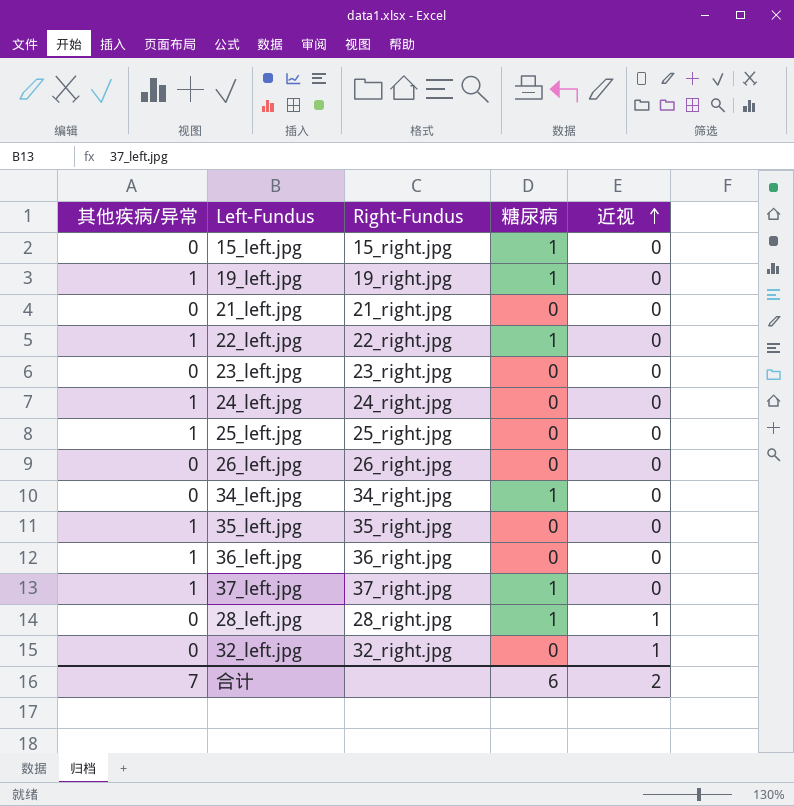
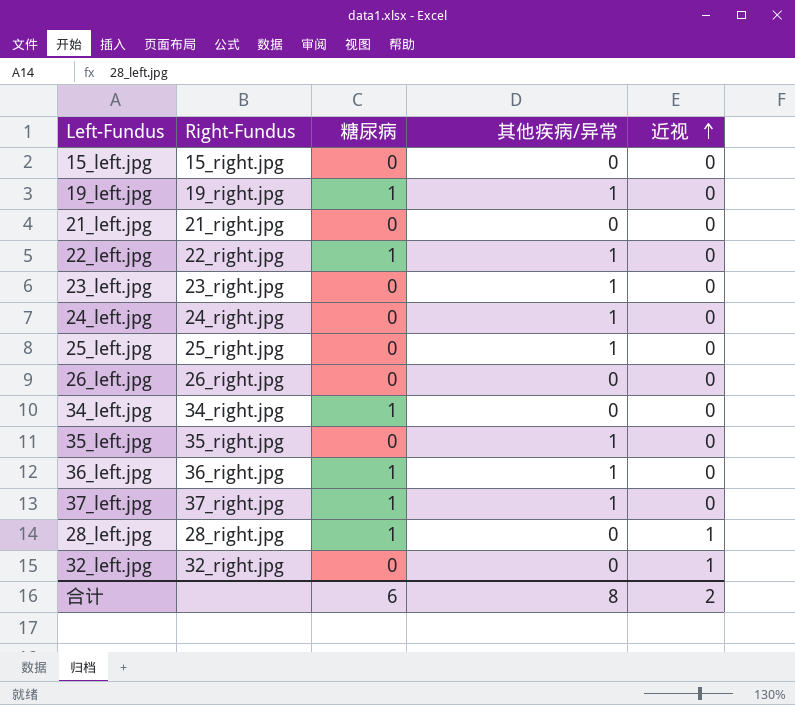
column 其他疾病/异常 | position: 1 -> 4
15_left.jpg | 糖尿病: 1 -> 0
23_left.jpg | 其他疾病/异常: 0 -> 1
36_left.jpg | 糖尿病: 0 -> 1
合计 | 其他疾病/异常: 7 -> 8

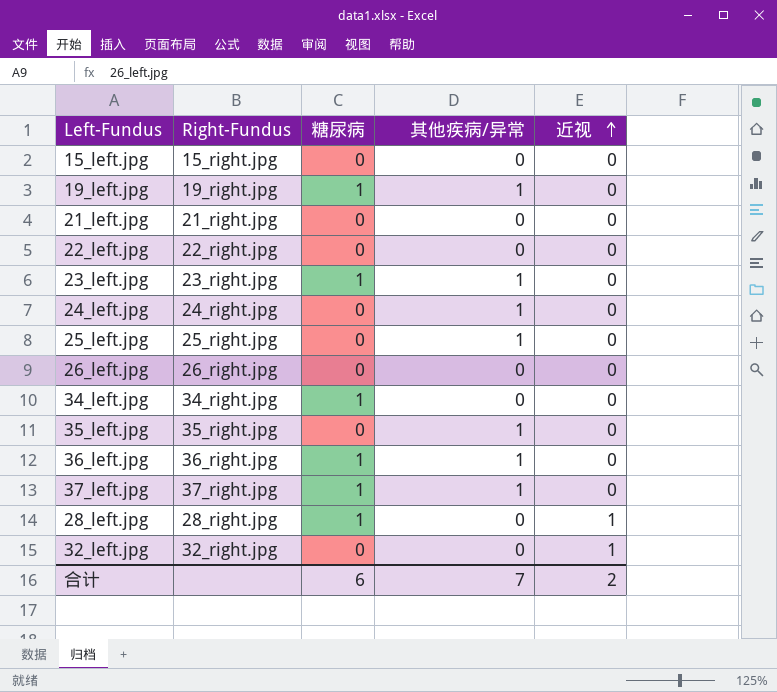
22_left.jpg | 糖尿病: 1 -> 0
22_left.jpg | 其他疾病/异常: 1 -> 0
23_left.jpg | 糖尿病: 0 -> 1
合计 | 其他疾病/异常: 8 -> 7

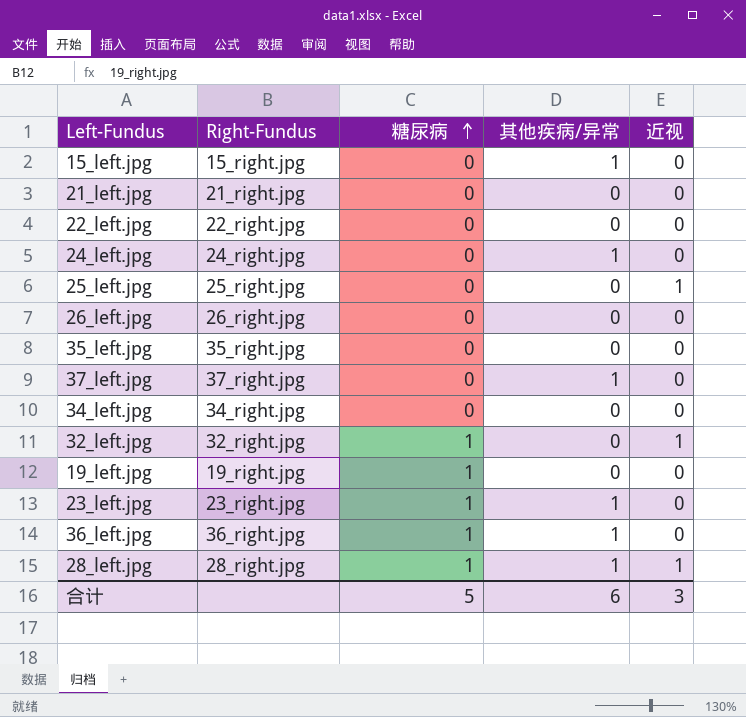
row order: 近视 ascending -> 糖尿病 ascending
15_left.jpg | 其他疾病/异常: 0 -> 1
25_left.jpg | 其他疾病/异常: 1 -> 0
25_left.jpg | 近视: 0 -> 1
35_left.jpg | 其他疾病/异常: 1 -> 0
37_left.jpg | 糖尿病: 1 -> 0
34_left.jpg | 糖尿病: 1 -> 0
32_left.jpg | 糖尿病: 0 -> 1
19_left.jpg | 其他疾病/异常: 1 -> 0
28_left.jpg | 其他疾病/异常: 0 -> 1
合计 | 糖尿病: 6 -> 5
合计 | 其他疾病/异常: 7 -> 6
合计 | 近视: 2 -> 3

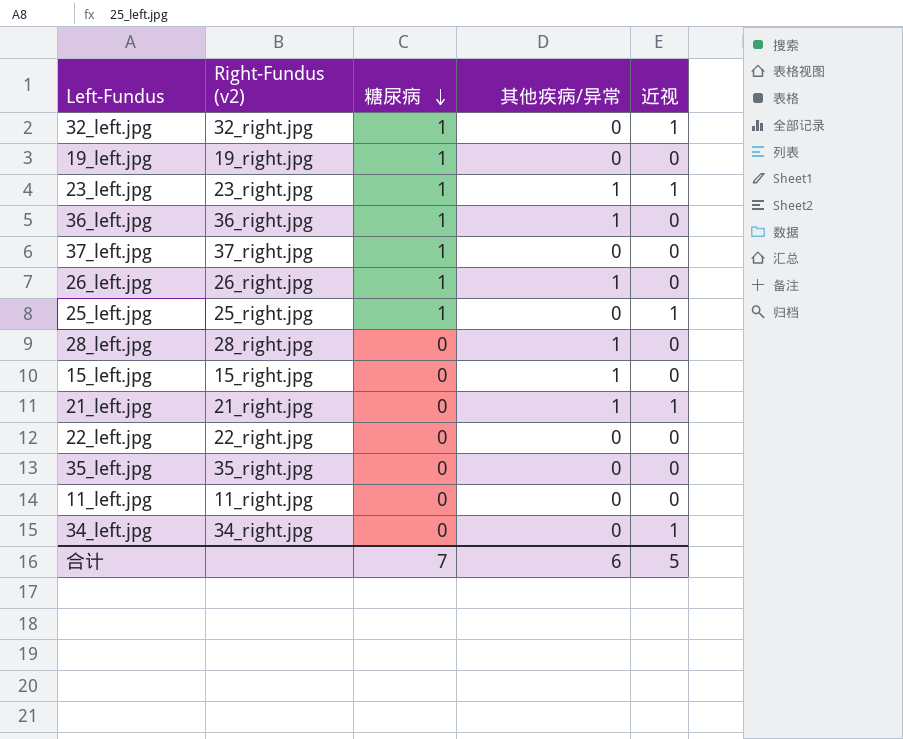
row order: 糖尿病 ascending -> 糖尿病 descending
column name: Right-Fundus -> Right-Fundus (v2)
row 24_left.jpg: 24_right.jpg | 0 | 1 | 0 -> none
23_left.jpg | 近视: 0 -> 1
37_left.jpg | 糖尿病: 0 -> 1
37_left.jpg | 其他疾病/异常: 1 -> 0
26_left.jpg | 糖尿病: 0 -> 1
26_left.jpg | 其他疾病/异常: 0 -> 1
25_left.jpg | 糖尿病: 0 -> 1
28_left.jpg | 糖尿病: 1 -> 0
28_left.jpg | 近视: 1 -> 0
21_left.jpg | 其他疾病/异常: 0 -> 1
21_left.jpg | 近视: 0 -> 1
row 11_left.jpg: none -> 11_right.jpg | 0 | 0 | 0
34_left.jpg | 近视: 0 -> 1
合计 | 糖尿病: 5 -> 7
合计 | 近视: 3 -> 5

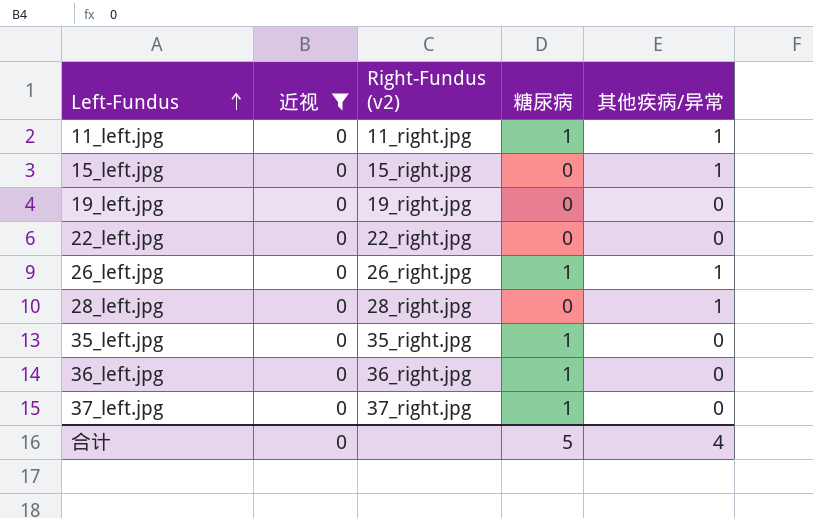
filter: none -> 近视 = 0
row order: 糖尿病 descending -> Left-Fundus ascending
column 近视 | position: 5 -> 2
11_left.jpg | 糖尿病: 0 -> 1
11_left.jpg | 其他疾病/异常: 0 -> 1
19_left.jpg | 糖尿病: 1 -> 0
35_left.jpg | 糖尿病: 0 -> 1
36_left.jpg | 其他疾病/异常: 1 -> 0
合计 | 近视: 5 -> 0
合计 | 糖尿病: 7 -> 5
合计 | 其他疾病/异常: 6 -> 4

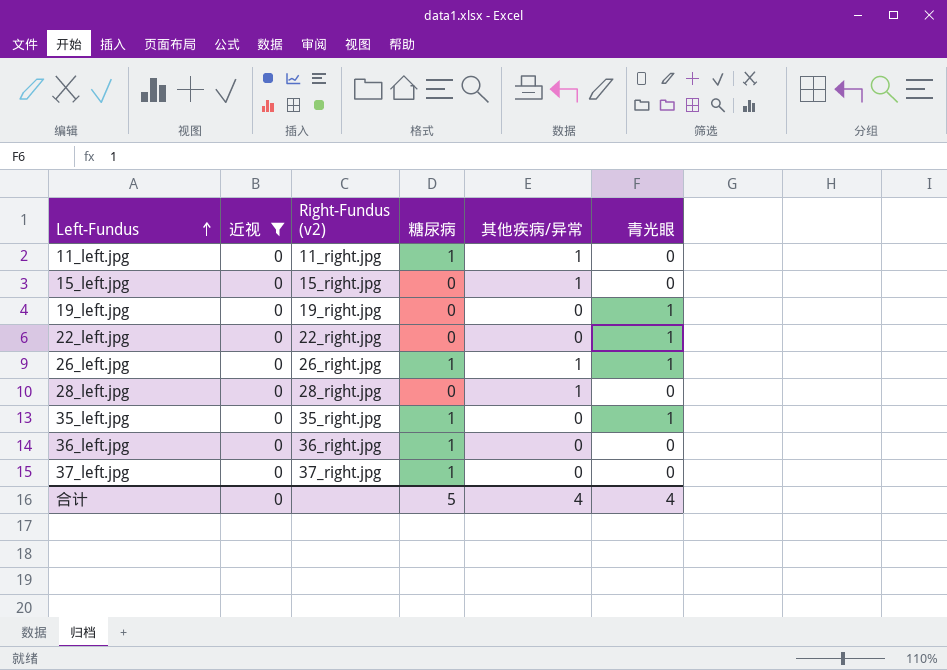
column 青光眼 | position: none -> 6

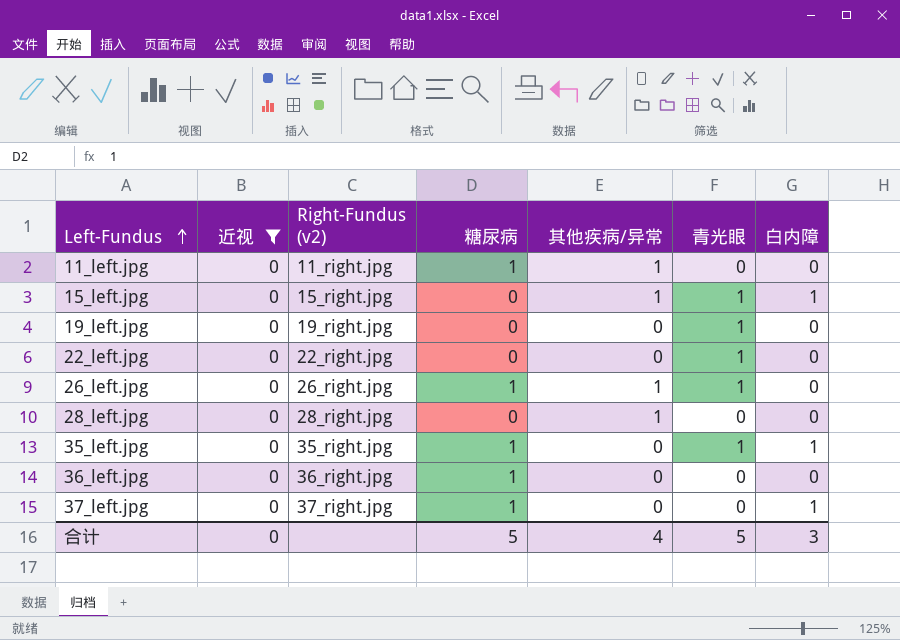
column 白内障 | position: none -> 7
15_left.jpg | 青光眼: 0 -> 1
合计 | 青光眼: 4 -> 5

